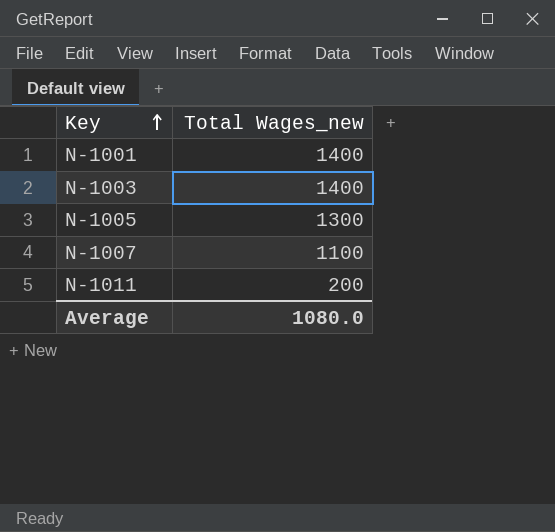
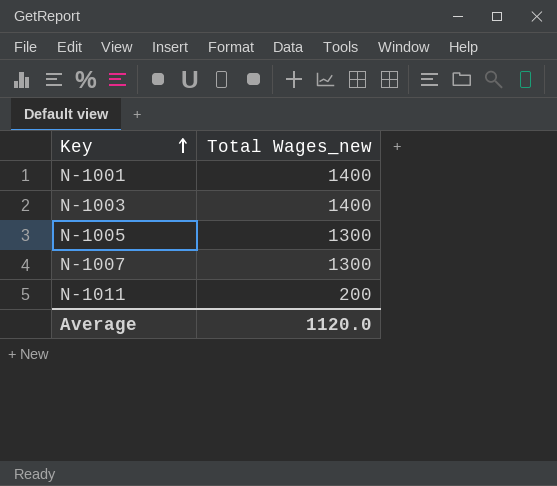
N-1007 | Total Wages_new: 1100 -> 1300
Average | Total Wages_new: 1080.0 -> 1120.0

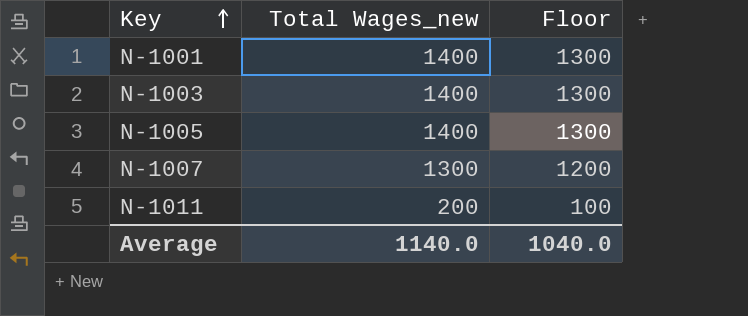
column Floor | formula: none -> [Total Wages_new] - 100
N-1005 | Total Wages_new: 1300 -> 1400
Average | Total Wages_new: 1120.0 -> 1140.0

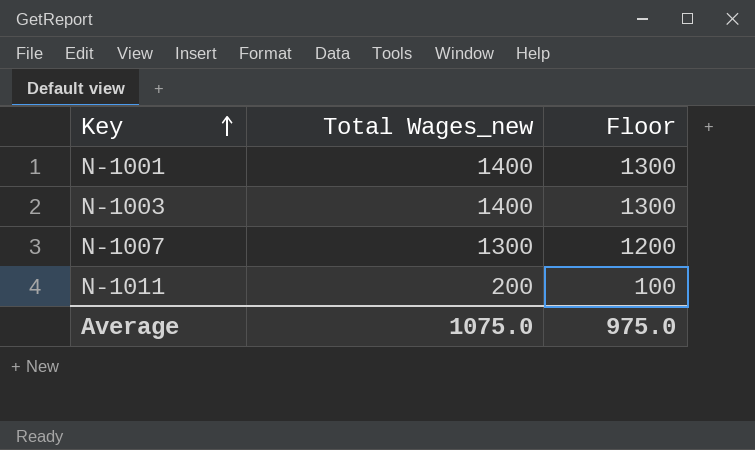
row N-1005: 1400 | 1300 -> none
Average | Total Wages_new: 1140.0 -> 1075.0
Average | Floor: 1040.0 -> 975.0

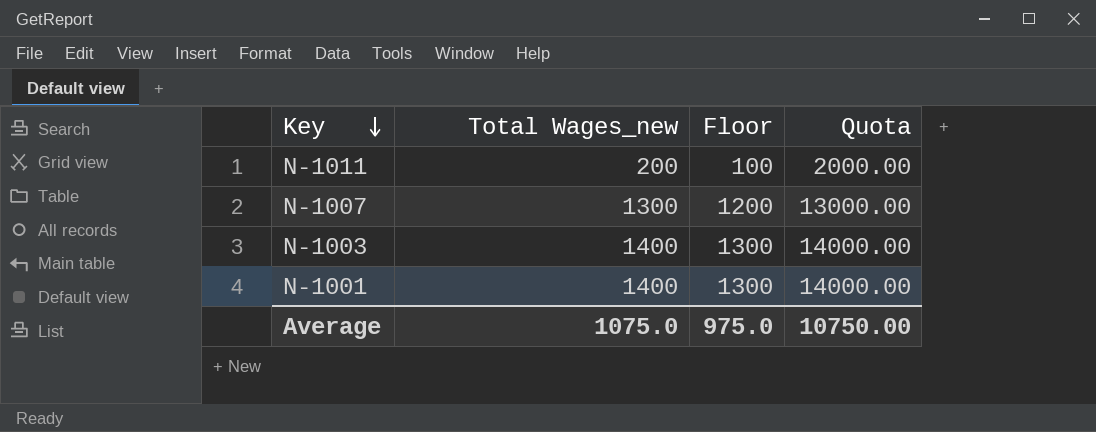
row order: Key ascending -> Key descending
column Quota | formula: none -> [Total Wages_new] * 10

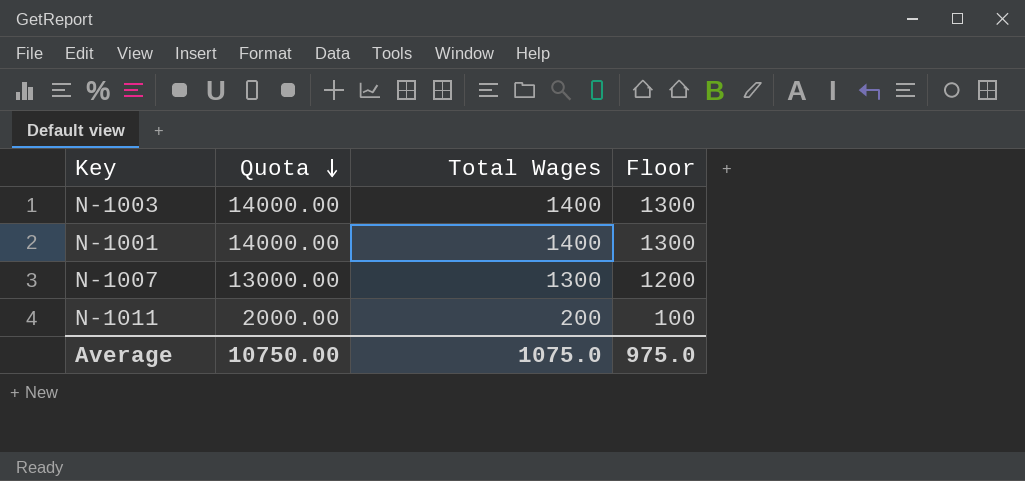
row order: Key descending -> Quota descending
column Quota | position: 4 -> 2
column name: Total Wages_new -> Total Wages

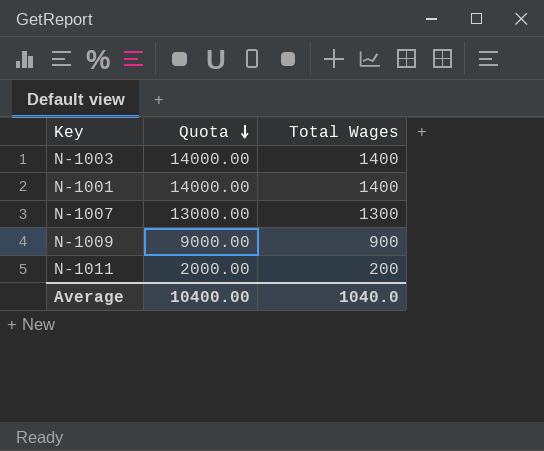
column Floor | formula: [Total Wages] - 100 -> none
row N-1009: none -> 9000.00 | 900
Average | Quota: 10750.00 -> 10400.00
Average | Total Wages: 1075.0 -> 1040.0

